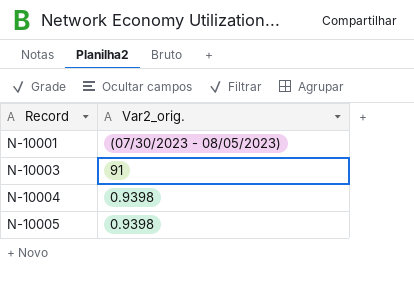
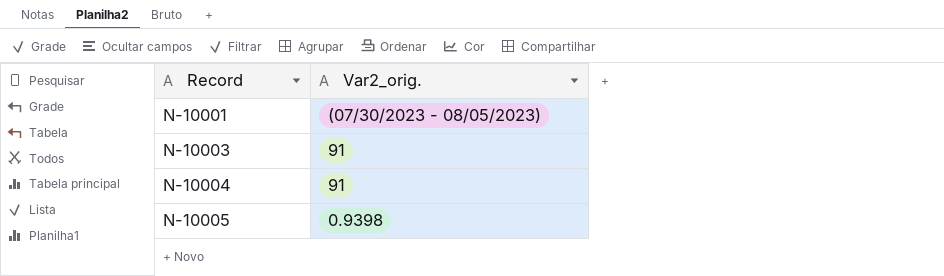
N-10004 | Var2_orig.: 0.9398 -> 91

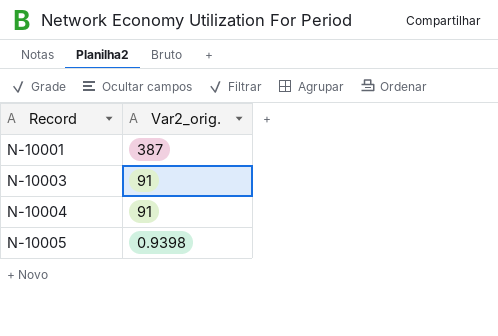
N-10001 | Var2_orig.: (07/30/2023 - 08/05/2023) -> 387

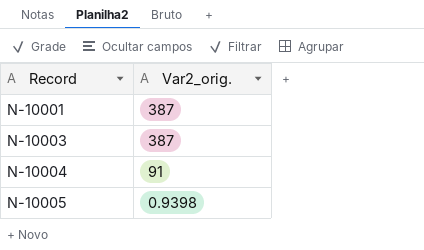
N-10003 | Var2_orig.: 91 -> 387

